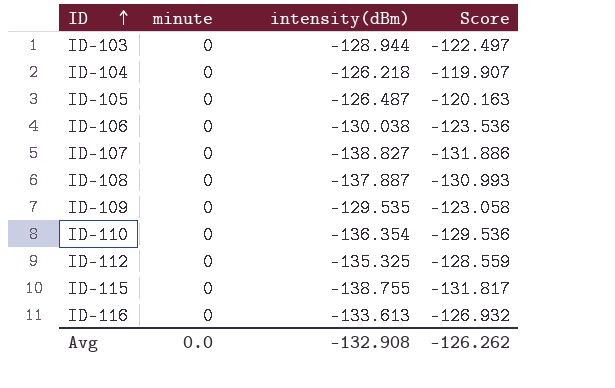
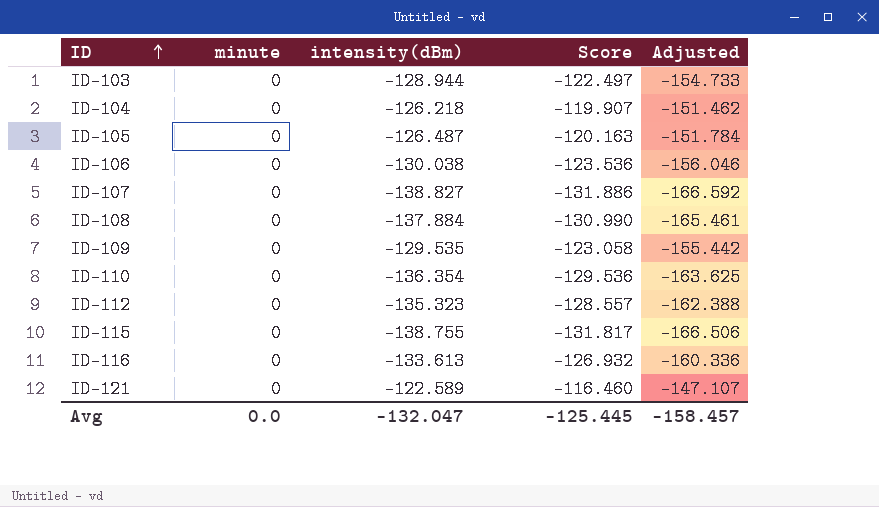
column Adjusted | formula: none -> [intensity(dBm)] * 1.2
ID-108 | intensity(dBm): -137.887 -> -137.884
ID-108 | Score: -130.993 -> -130.990
ID-112 | intensity(dBm): -135.325 -> -135.323
ID-112 | Score: -128.559 -> -128.557
row ID-121: none -> 0 | -122.589 | -116.460 | -147.107
Avg | intensity(dBm): -132.908 -> -132.047
Avg | Score: -126.262 -> -125.445

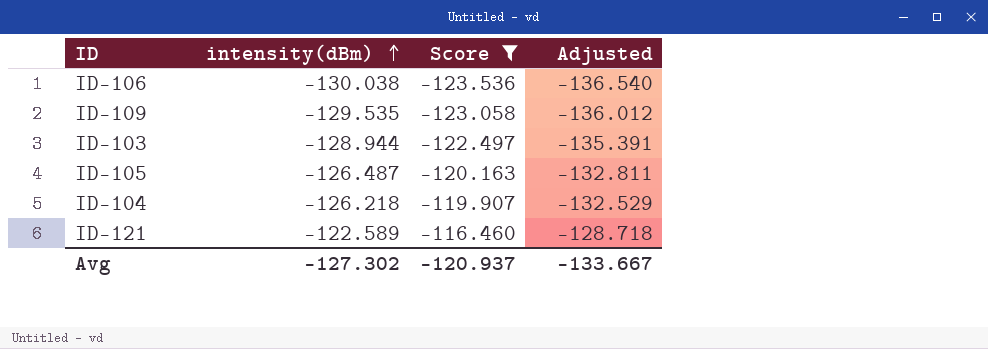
filter: none -> Score >= -123.536
row order: ID ascending -> intensity(dBm) ascending
column minute | position: 2 -> none
column Adjusted | formula: [intensity(dBm)] * 1.2 -> [intensity(dBm)] * 1.05
Avg | intensity(dBm): -132.047 -> -127.302
Avg | Score: -125.445 -> -120.937
Avg | Adjusted: -158.457 -> -133.667

